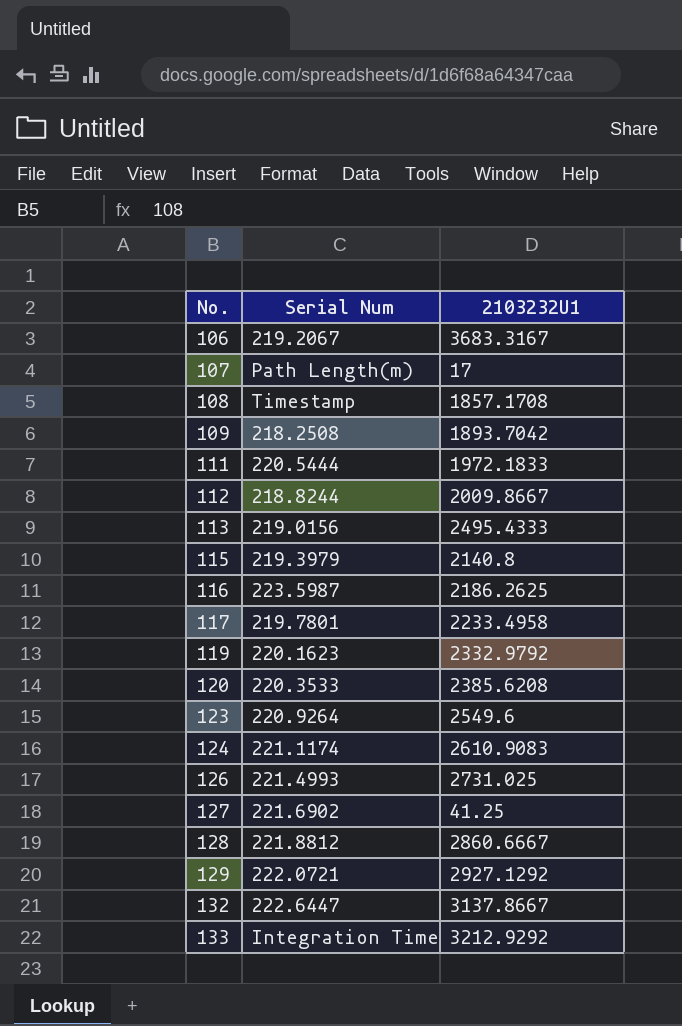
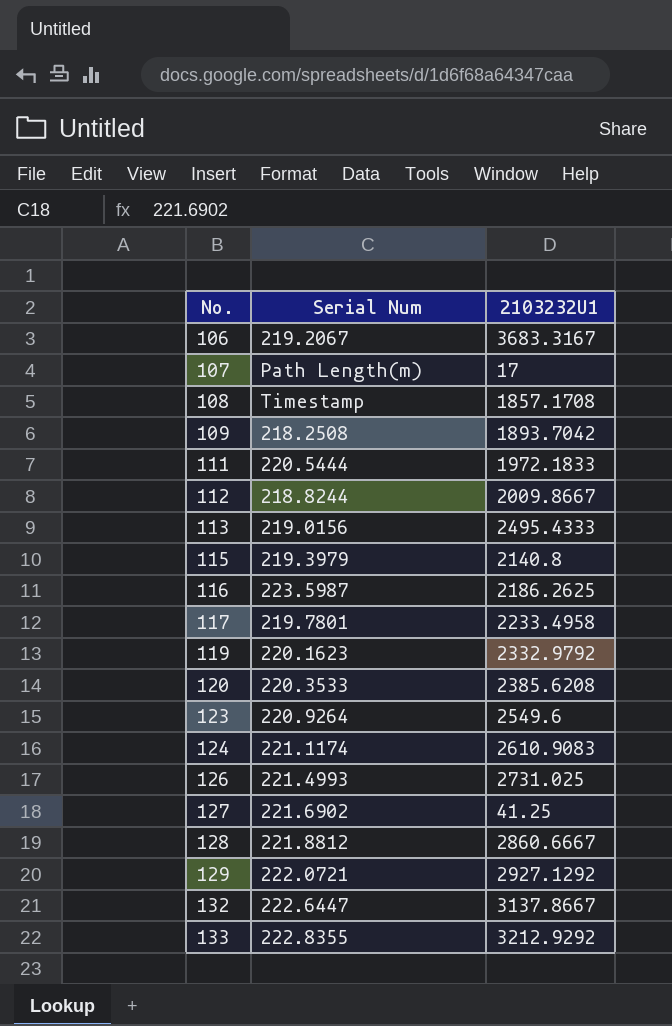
133 | Serial Num: Integration Time -> 222.8355

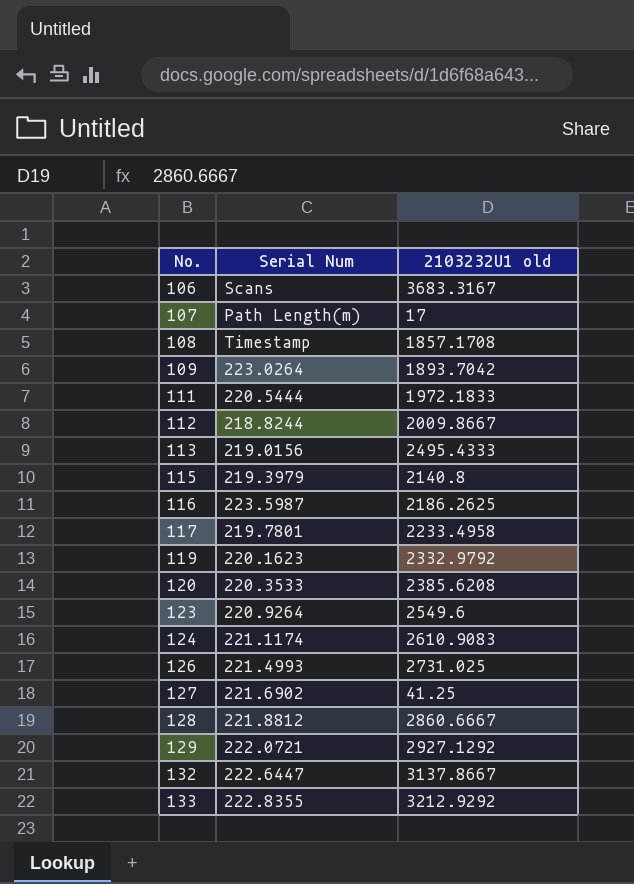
column name: 2103232U1 -> 2103232U1 old
106 | Serial Num: 219.2067 -> Scans
109 | Serial Num: 218.2508 -> 223.0264

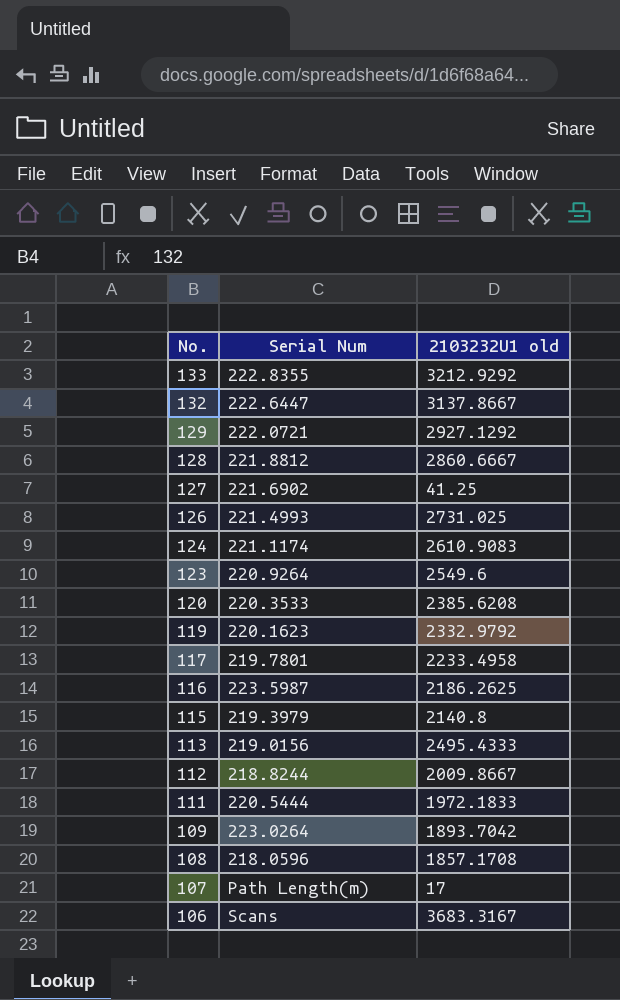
row order: No. ascending -> No. descending
108 | Serial Num: Timestamp -> 218.0596

